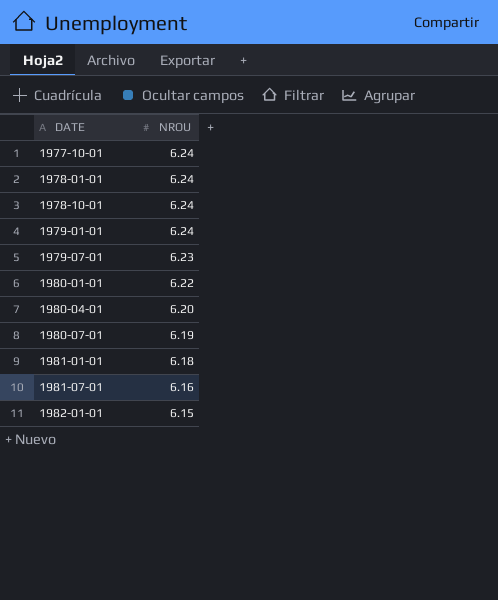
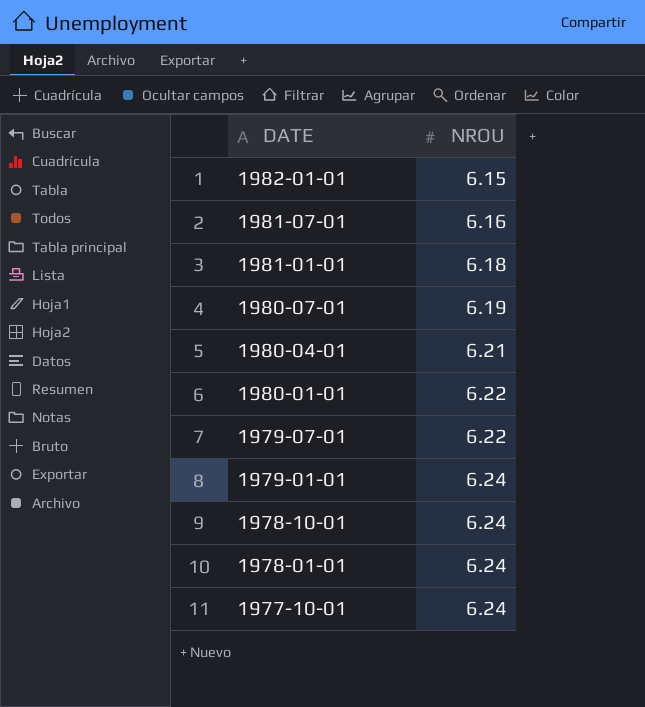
row order: DATE ascending -> DATE descending
1980-04-01 | NROU: 6.20 -> 6.21
1979-07-01 | NROU: 6.23 -> 6.22

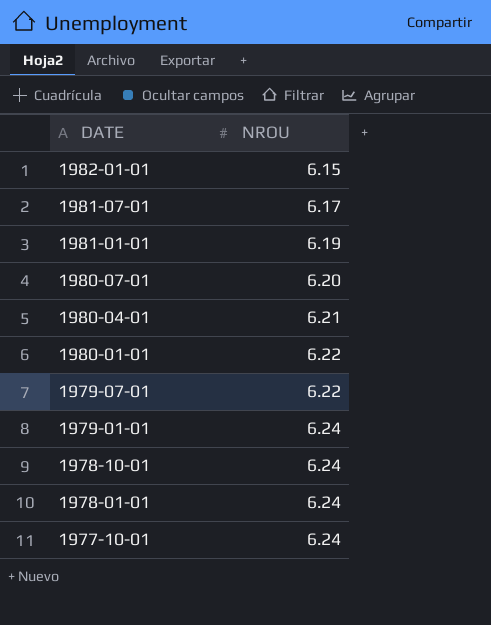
1981-07-01 | NROU: 6.16 -> 6.17
1981-01-01 | NROU: 6.18 -> 6.19
1980-07-01 | NROU: 6.19 -> 6.20

